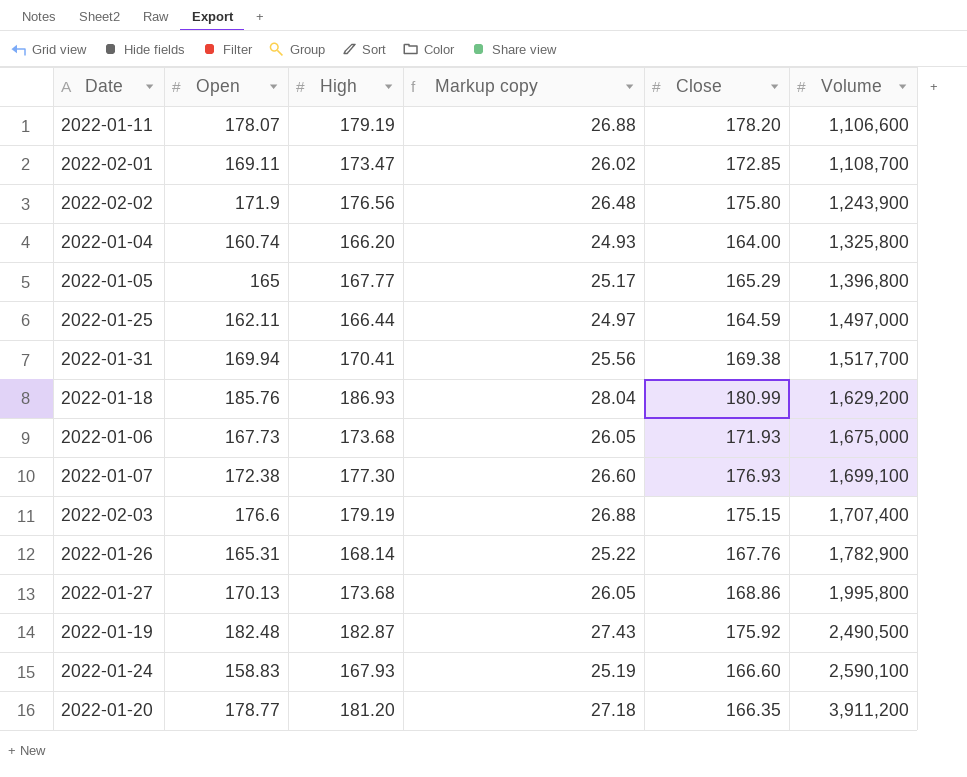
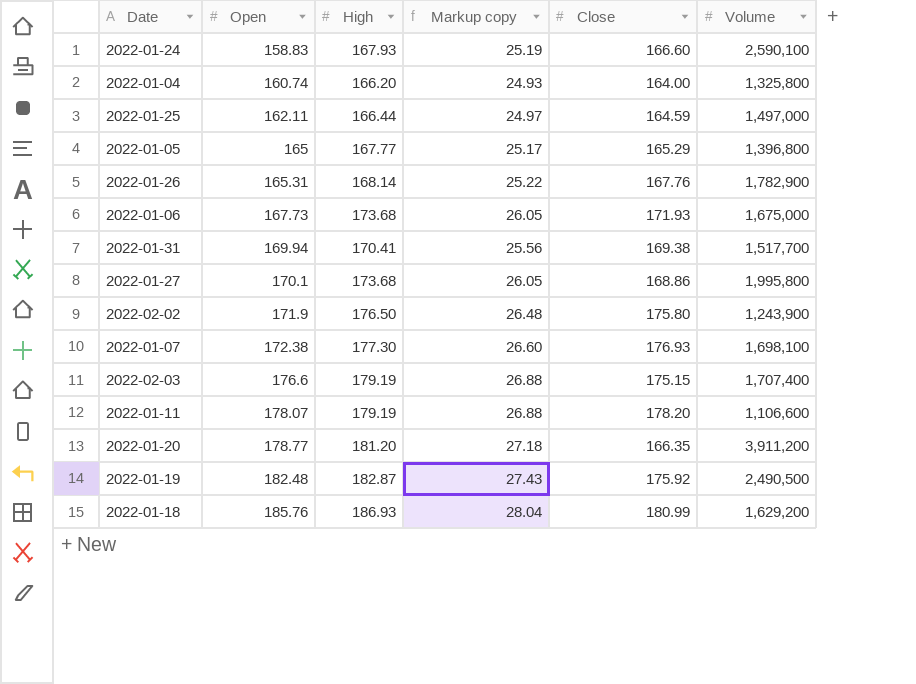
row order: Volume ascending -> Open ascending
row 2022-02-01: 169.11 | 173.47 | 26.02 | 172.85 | 1,108,700 -> none
2022-01-27 | Open: 170.13 -> 170.1
2022-02-02 | High: 176.56 -> 176.50
2022-01-07 | Volume: 1,699,100 -> 1,698,100

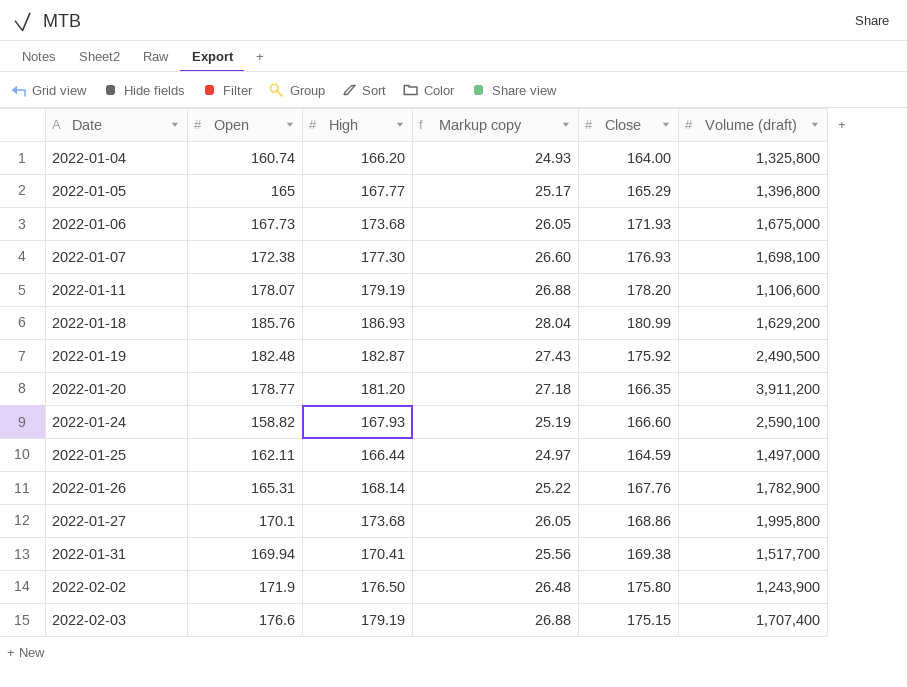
row order: Open ascending -> Date ascending
column name: Volume -> Volume (draft)
2022-01-24 | Open: 158.83 -> 158.82

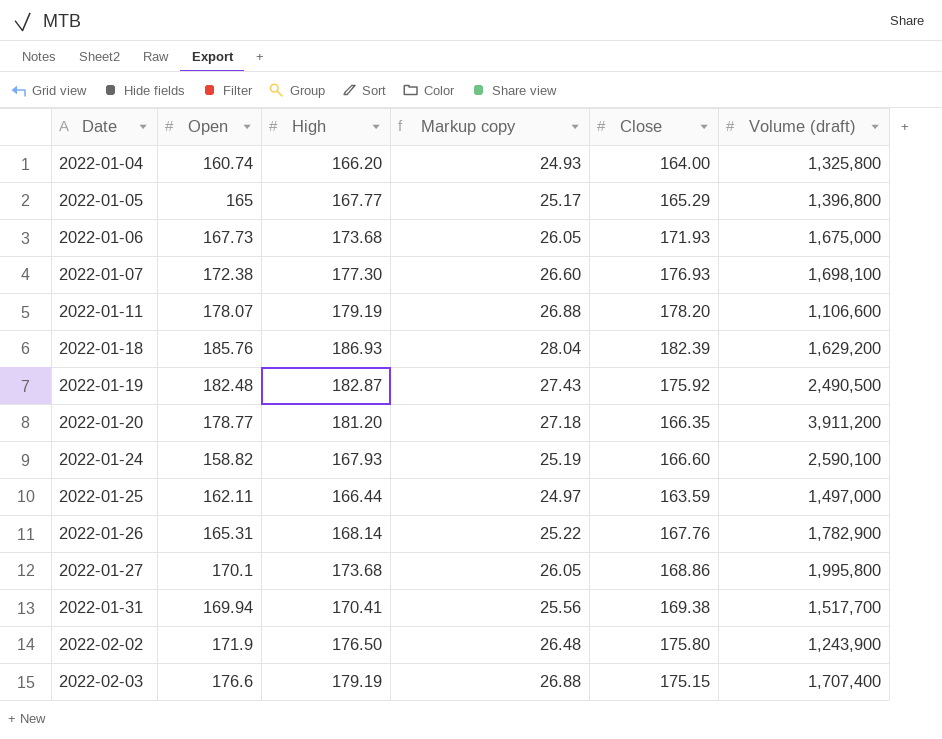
2022-01-18 | Close: 180.99 -> 182.39
2022-01-25 | Close: 164.59 -> 163.59

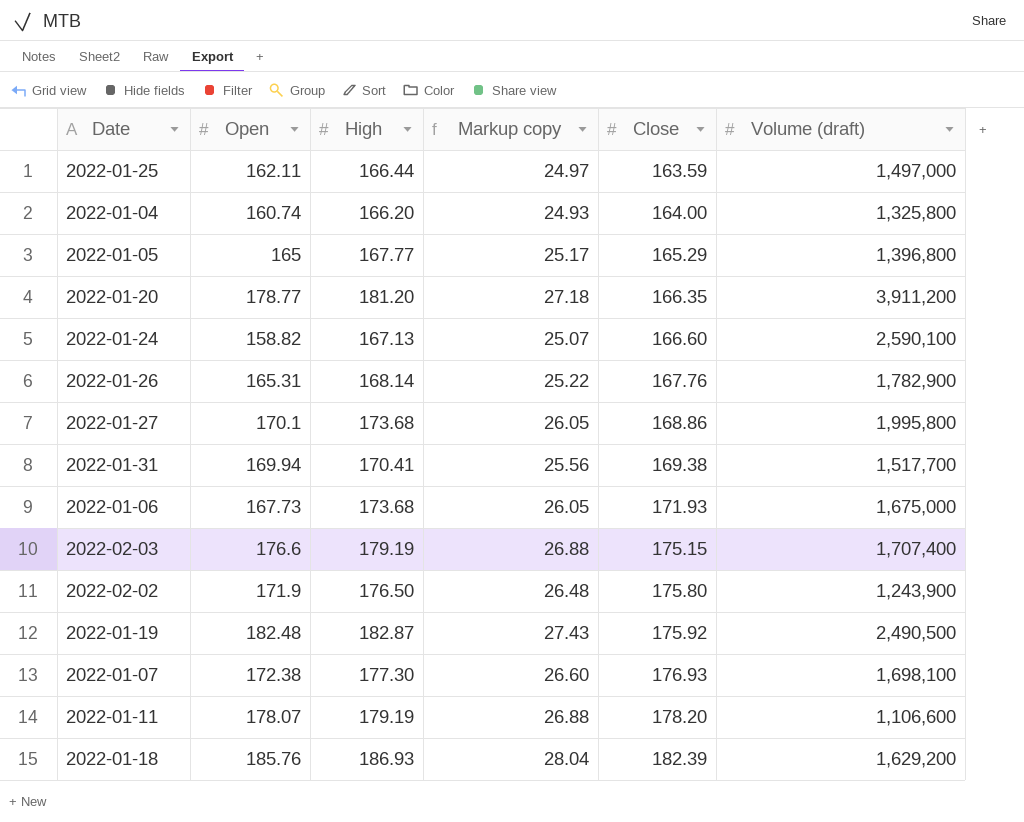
row order: Date ascending -> Close ascending
2022-01-24 | High: 167.93 -> 167.13
2022-01-24 | Markup copy: 25.19 -> 25.07

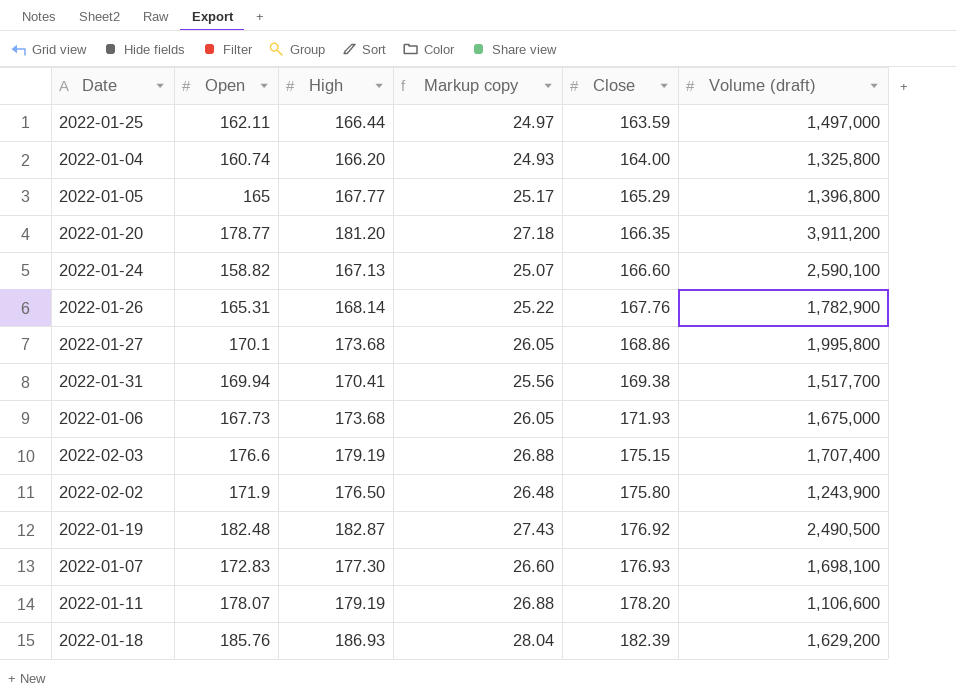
2022-01-19 | Close: 175.92 -> 176.92
2022-01-07 | Open: 172.38 -> 172.83

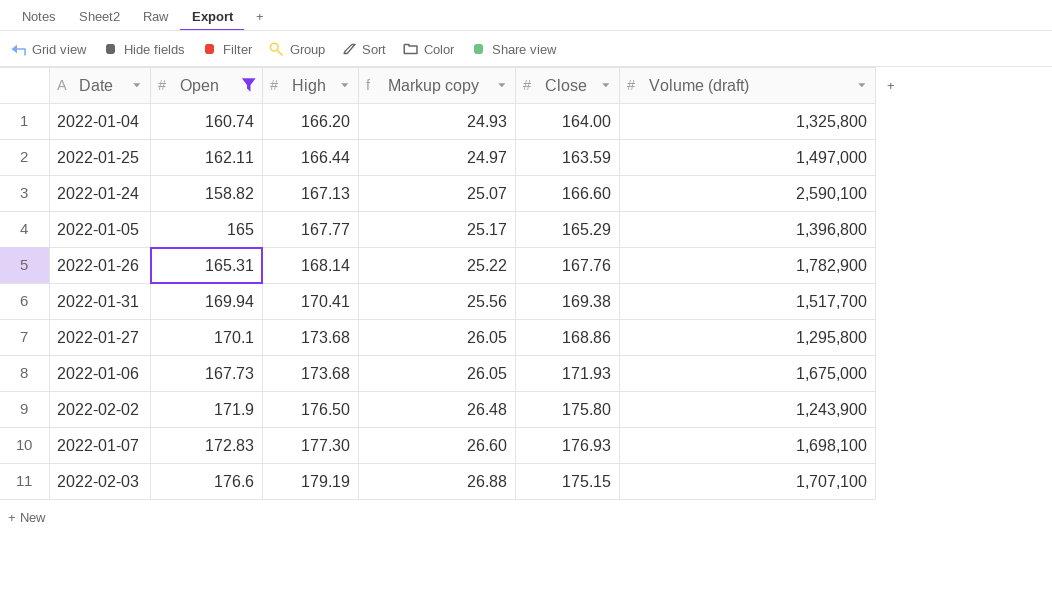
filter: none -> Open <= 176.6
row order: Close ascending -> High ascending
2022-01-27 | Volume (draft): 1,995,800 -> 1,295,800
2022-02-03 | Volume (draft): 1,707,400 -> 1,707,100

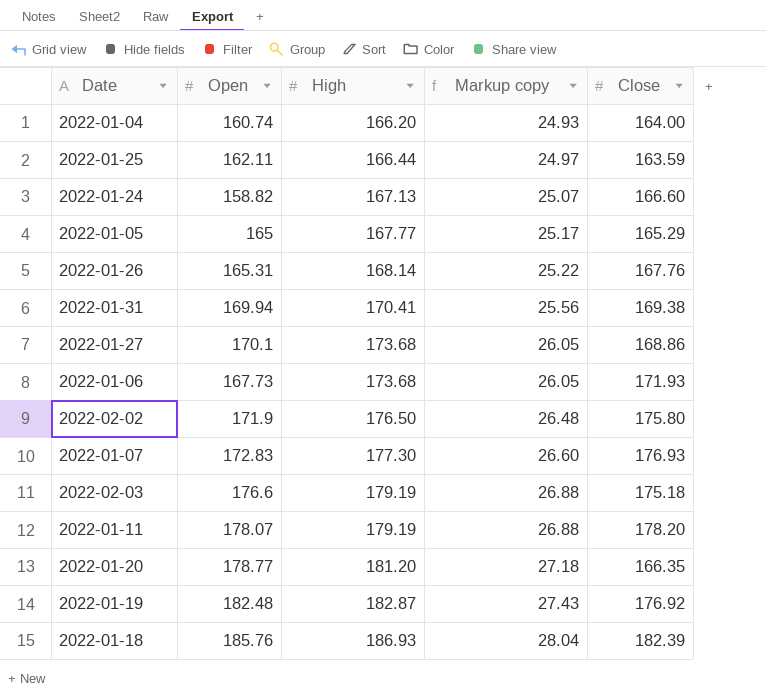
filter: Open <= 176.6 -> none
column Volume (draft) | position: 6 -> none
2022-02-03 | Close: 175.15 -> 175.18

